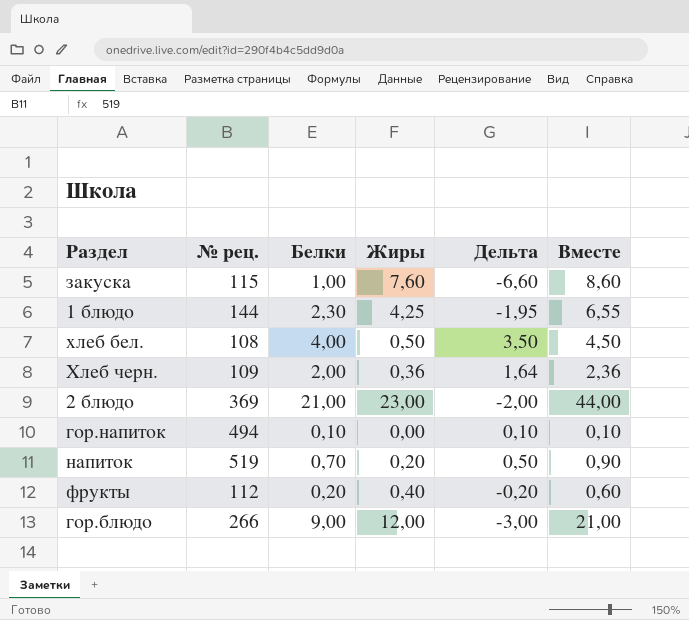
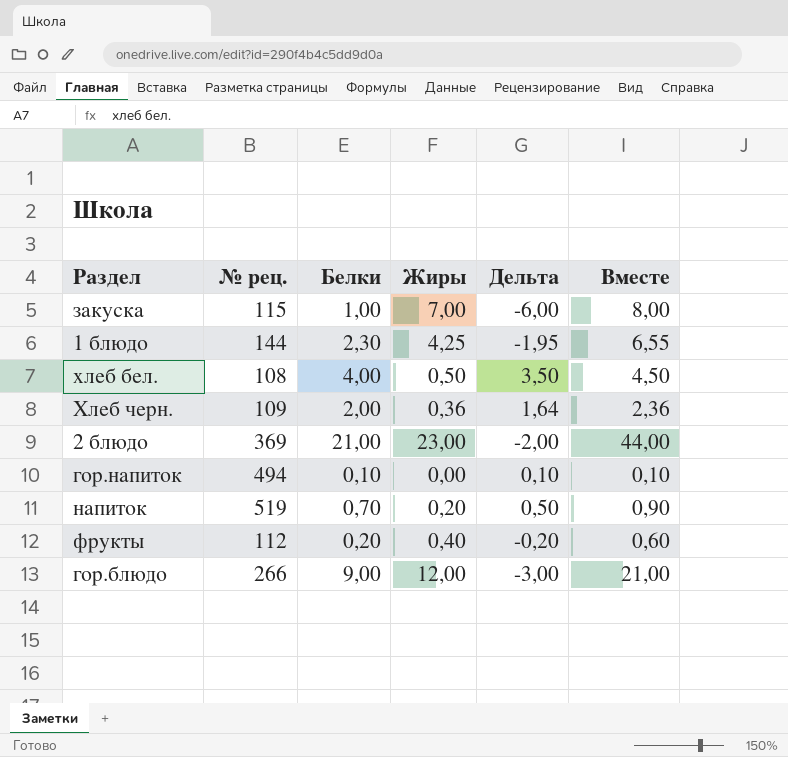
закуска | Жиры: 7,60 -> 7,00
закуска | Дельта: -6,60 -> -6,00
закуска | Вместе: 8,60 -> 8,00

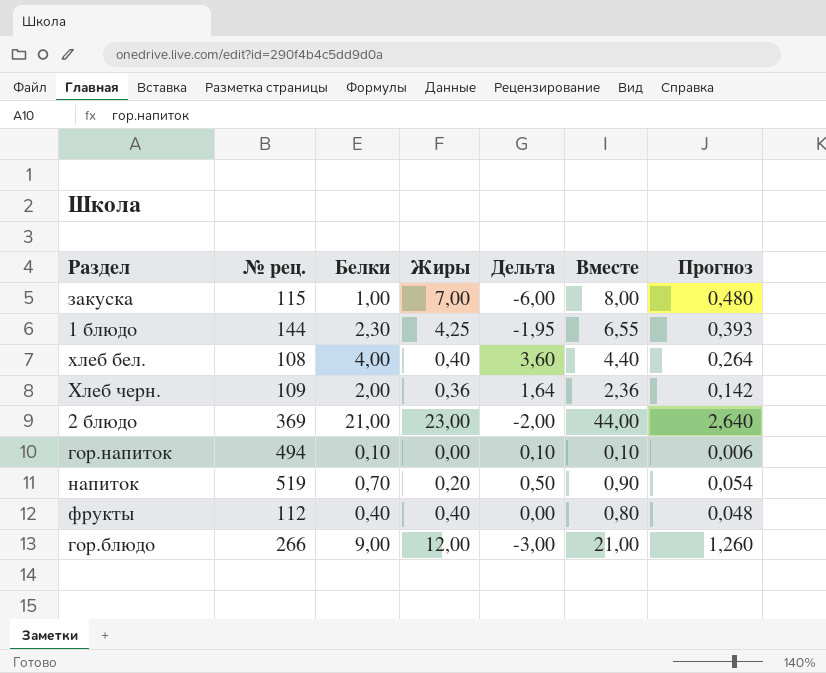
column Прогноз | formula: none -> [Вместе] * 0,06
хлеб бел. | Жиры: 0,50 -> 0,40
хлеб бел. | Дельта: 3,50 -> 3,60
хлеб бел. | Вместе: 4,50 -> 4,40
фрукты | Белки: 0,20 -> 0,40
фрукты | Дельта: -0,20 -> 0,00
фрукты | Вместе: 0,60 -> 0,80

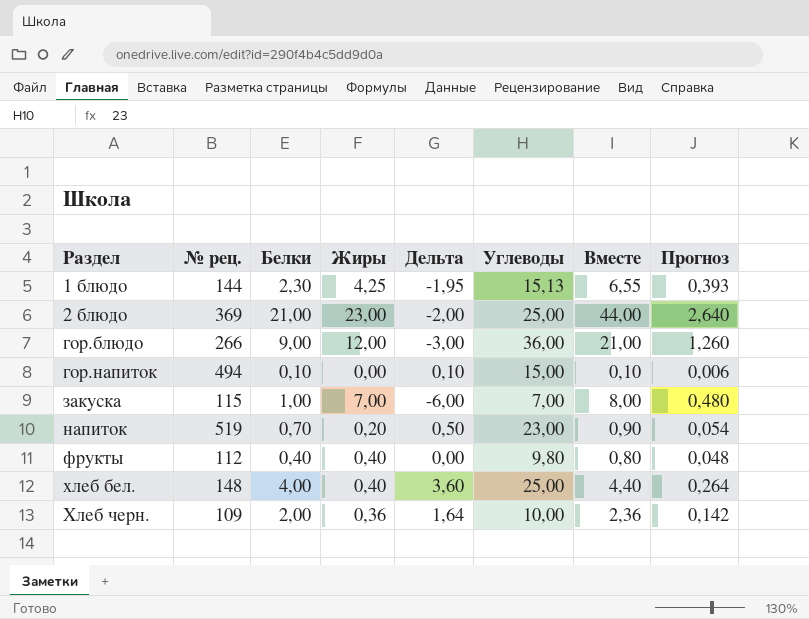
row order: none -> Раздел ascending
column Углеводы | position: none -> 6
хлеб бел. | № рец.: 108 -> 148

